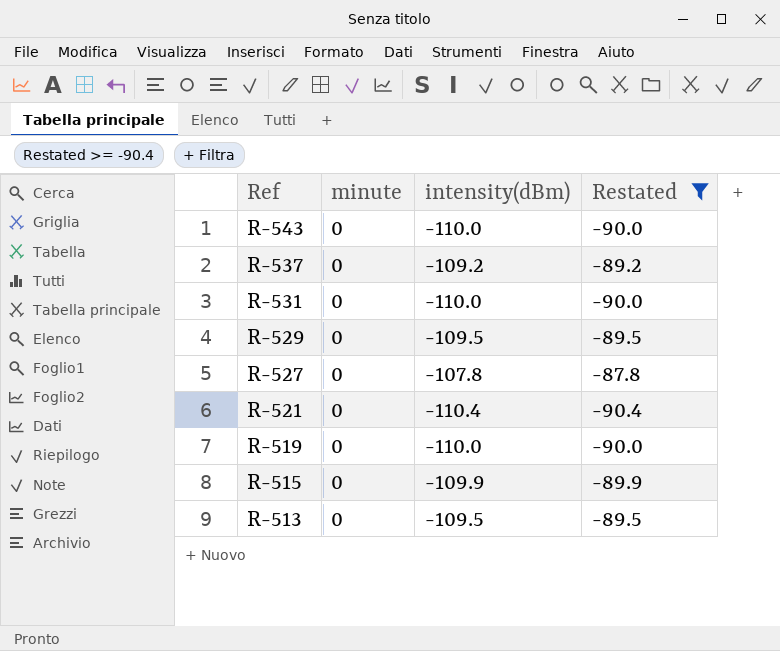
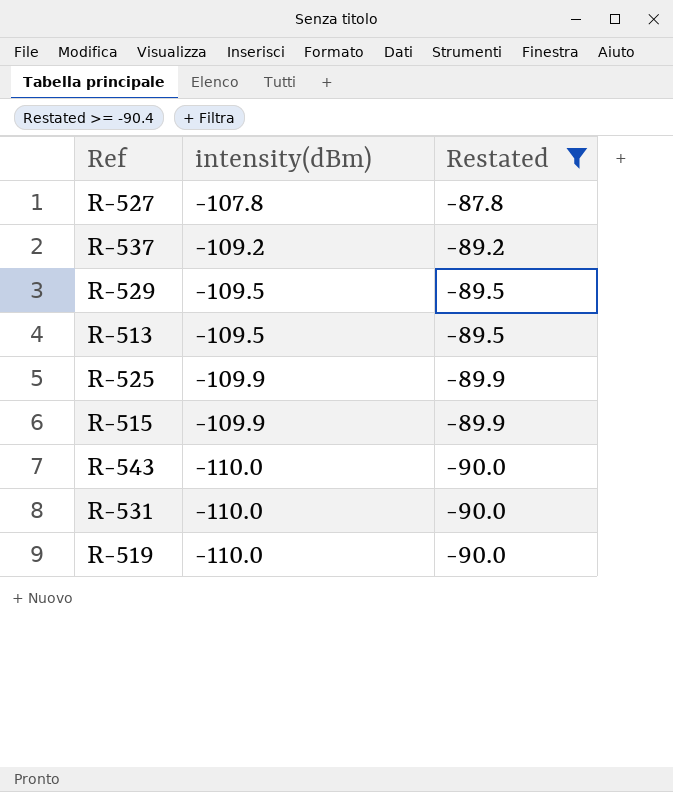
row order: Ref descending -> intensity(dBm) descending
column minute | position: 2 -> none
row R-521: 0 | -110.4 | -90.4 -> none
row R-525: none -> -109.9 | -89.9

